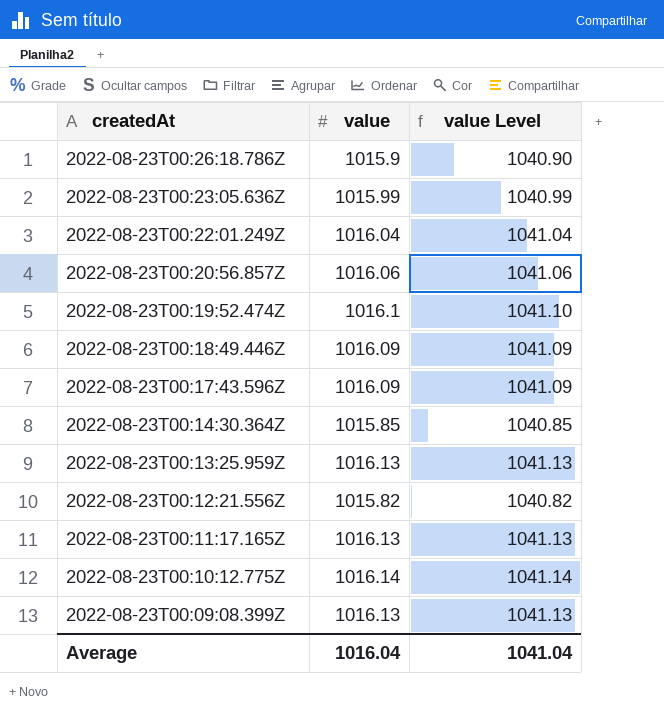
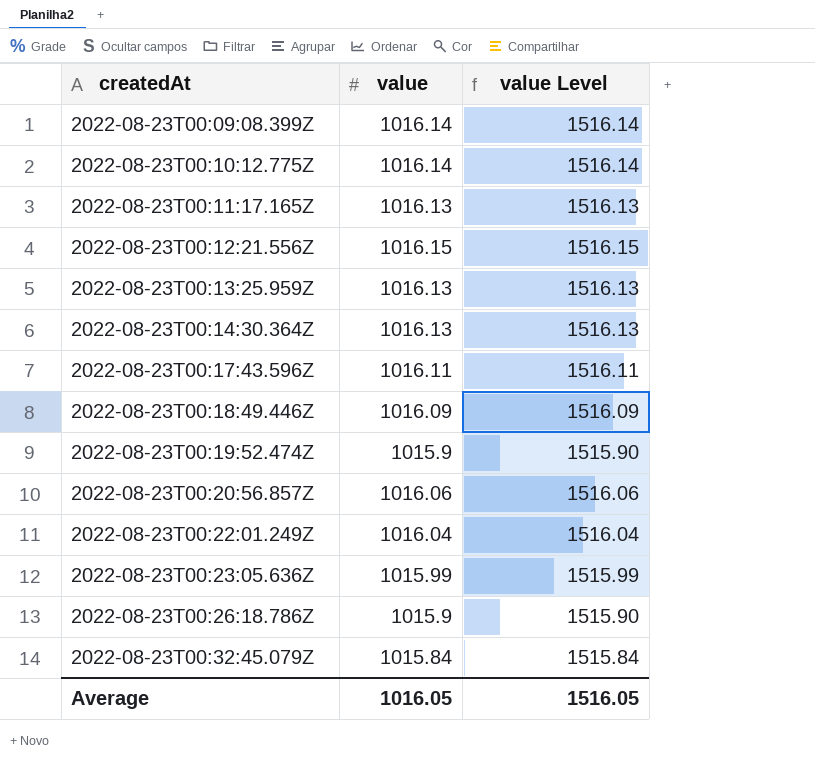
row order: createdAt descending -> createdAt ascending
column value Level | formula: [value] + 25 -> [value] + 500
2022-08-23T00:09:08.399Z | value: 1016.13 -> 1016.14
2022-08-23T00:12:21.556Z | value: 1015.82 -> 1016.15
2022-08-23T00:14:30.364Z | value: 1015.85 -> 1016.13
2022-08-23T00:17:43.596Z | value: 1016.09 -> 1016.11
2022-08-23T00:19:52.474Z | value: 1016.1 -> 1015.9
row 2022-08-23T00:32:45.079Z: none -> 1015.84 | 1515.84
Average | value: 1016.04 -> 1016.05
Average | value Level: 1041.04 -> 1516.05

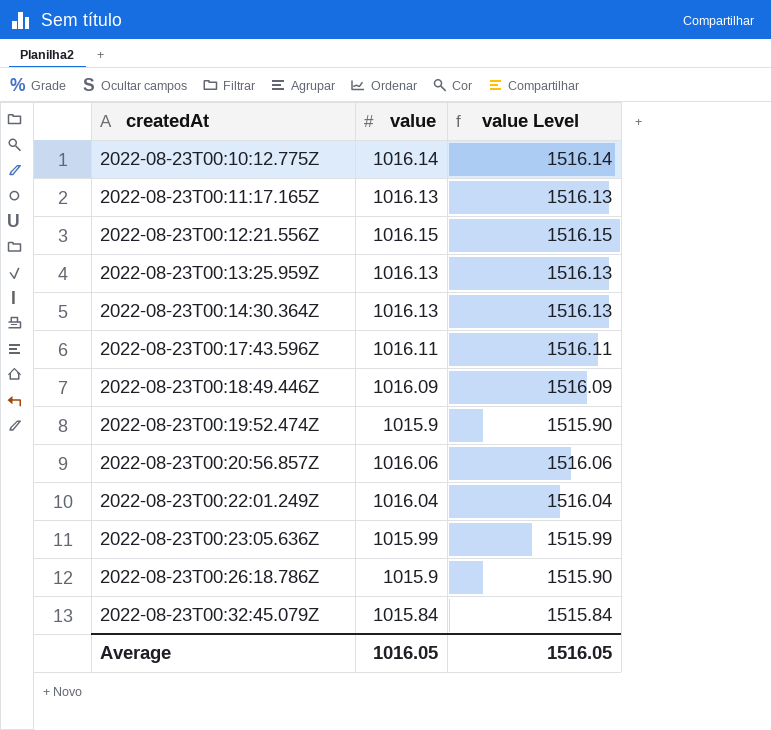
row 2022-08-23T00:09:08.399Z: 1016.14 | 1516.14 -> none

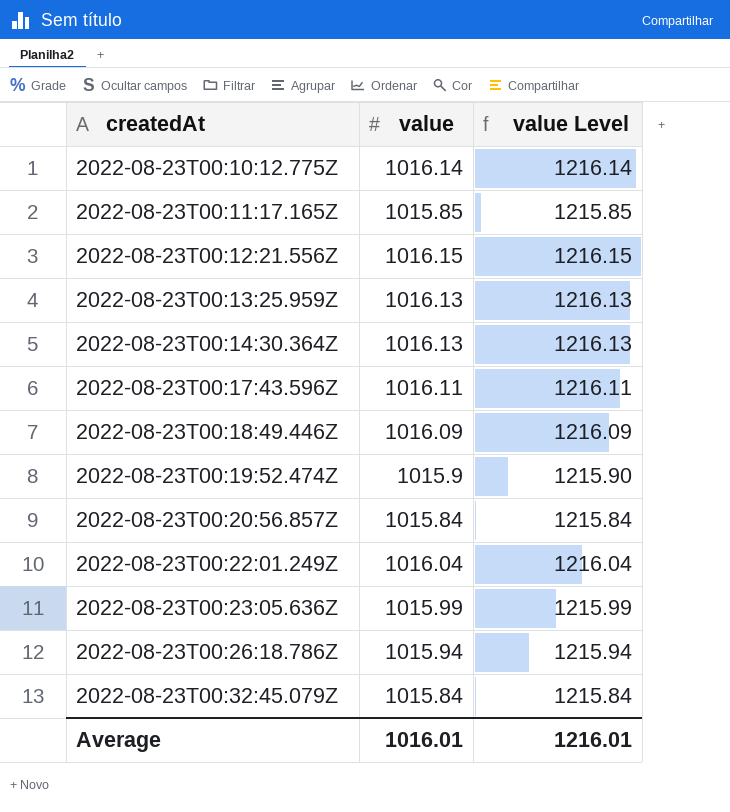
column value Level | formula: [value] + 500 -> [value] + 200
2022-08-23T00:11:17.165Z | value: 1016.13 -> 1015.85
2022-08-23T00:20:56.857Z | value: 1016.06 -> 1015.84
2022-08-23T00:26:18.786Z | value: 1015.9 -> 1015.94
Average | value: 1016.05 -> 1016.01
Average | value Level: 1516.05 -> 1216.01

